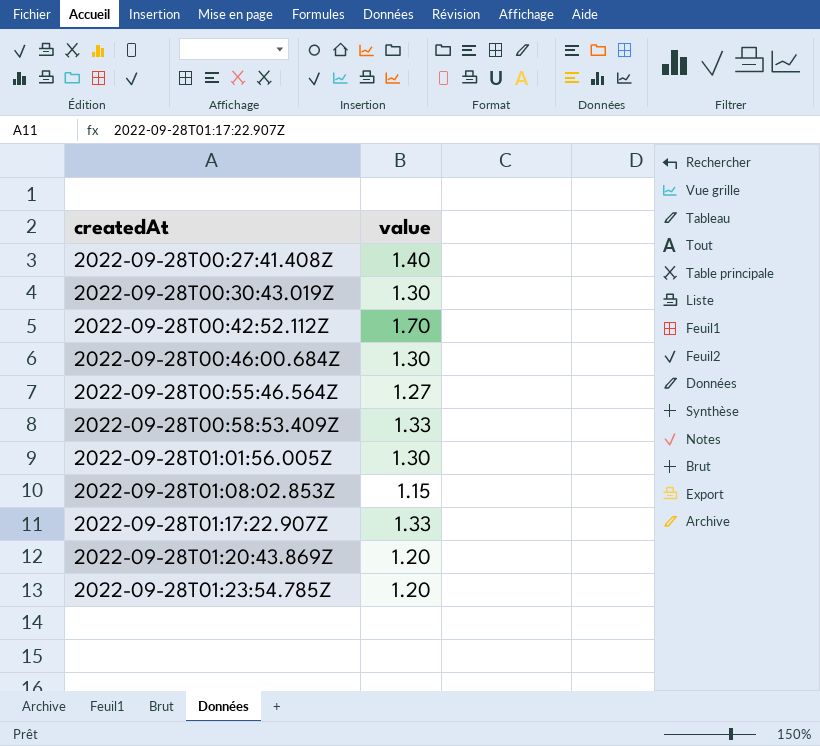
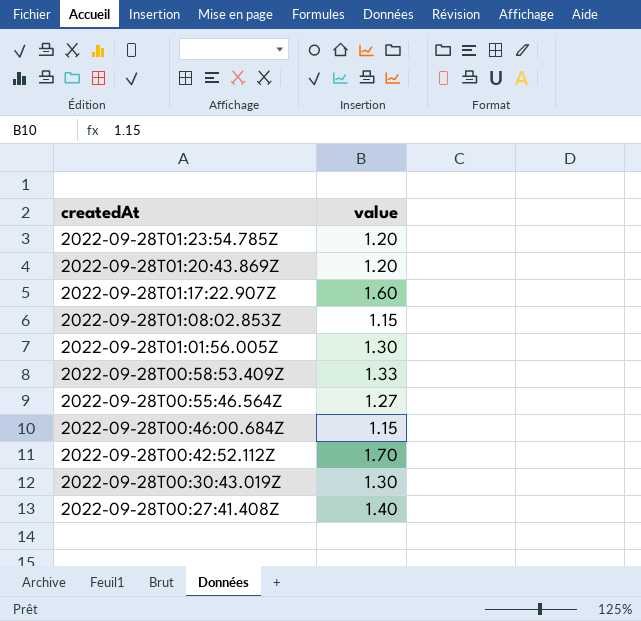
row order: createdAt ascending -> createdAt descending
2022-09-28T01:17:22.907Z | value: 1.33 -> 1.60
2022-09-28T00:46:00.684Z | value: 1.30 -> 1.15

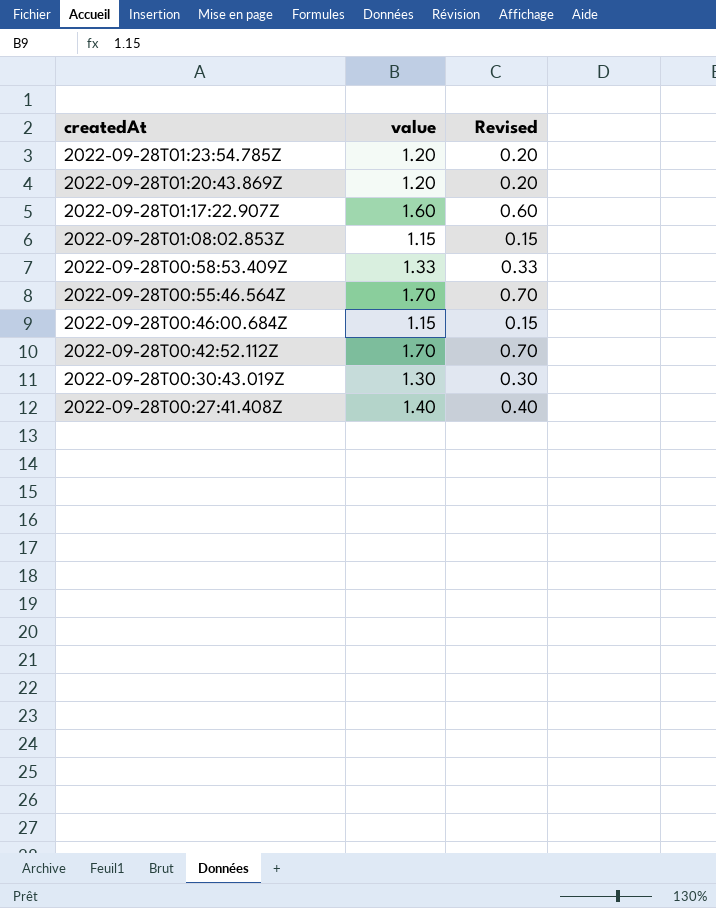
column Revised | formula: none -> [value] - 1
row 2022-09-28T01:01:56.005Z: 1.30 -> none
2022-09-28T00:55:46.564Z | value: 1.27 -> 1.70

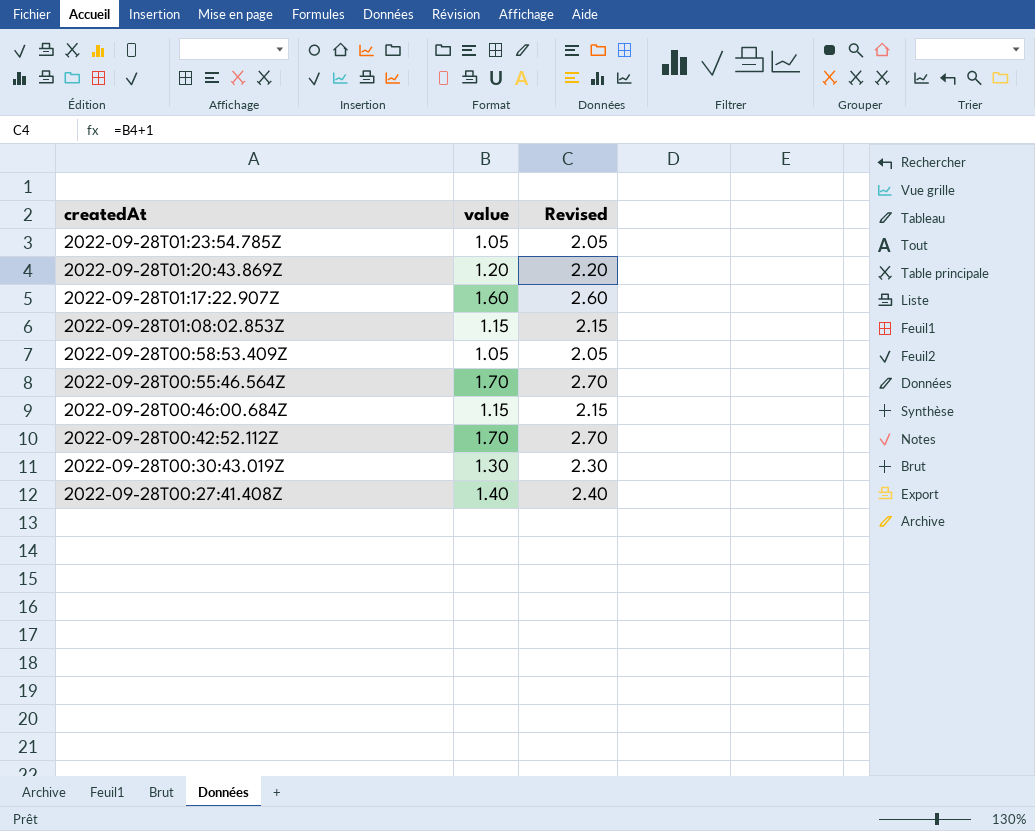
column Revised | formula: [value] - 1 -> [value] + 1
2022-09-28T01:23:54.785Z | value: 1.20 -> 1.05
2022-09-28T00:58:53.409Z | value: 1.33 -> 1.05

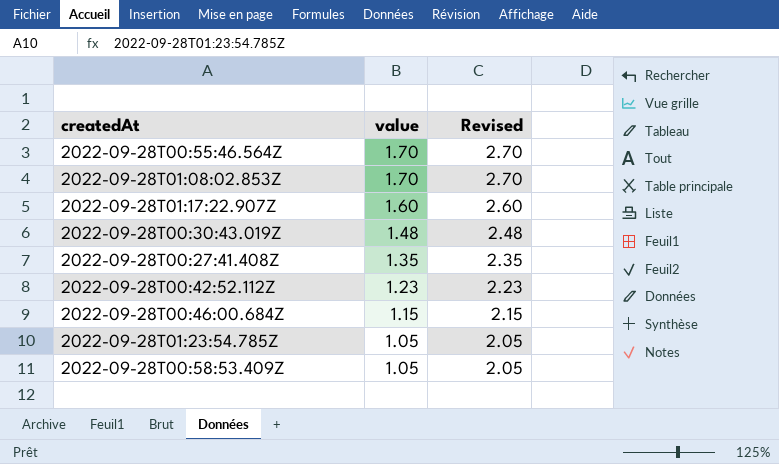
row order: createdAt descending -> value descending
row 2022-09-28T01:20:43.869Z: 1.20 | 2.20 -> none
2022-09-28T01:08:02.853Z | value: 1.15 -> 1.70
2022-09-28T01:08:02.853Z | Revised: 2.15 -> 2.70
2022-09-28T00:30:43.019Z | value: 1.30 -> 1.48
2022-09-28T00:30:43.019Z | Revised: 2.30 -> 2.48
2022-09-28T00:27:41.408Z | value: 1.40 -> 1.35
2022-09-28T00:27:41.408Z | Revised: 2.40 -> 2.35
2022-09-28T00:42:52.112Z | value: 1.70 -> 1.23
2022-09-28T00:42:52.112Z | Revised: 2.70 -> 2.23

